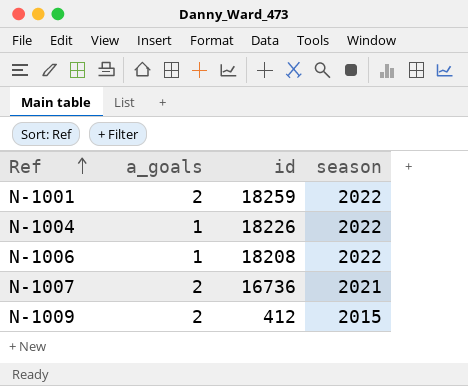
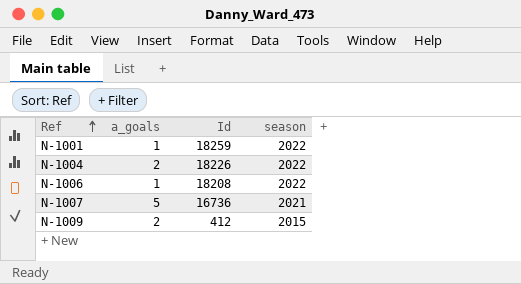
column name: id -> Id
N-1001 | a_goals: 2 -> 1
N-1004 | a_goals: 1 -> 2
N-1007 | a_goals: 2 -> 5

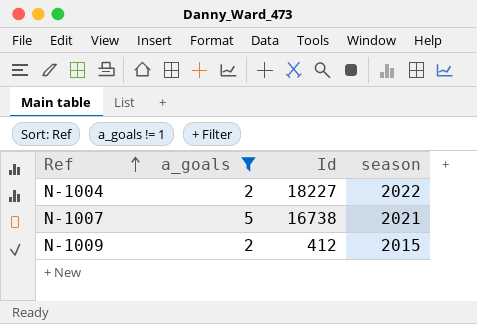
filter: none -> a_goals != 1
N-1004 | Id: 18226 -> 18227
N-1007 | Id: 16736 -> 16738

